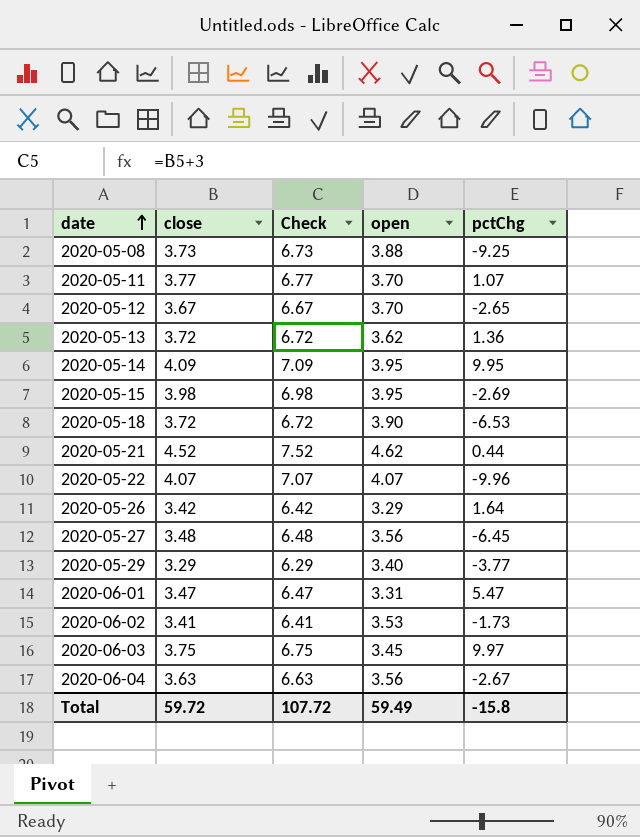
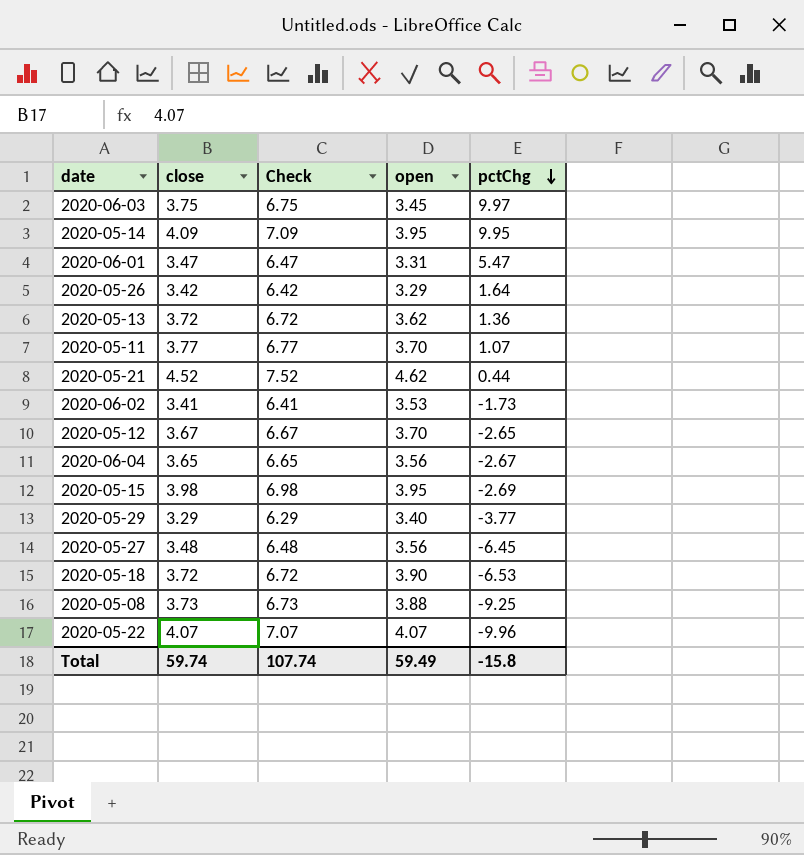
row order: date ascending -> pctChg descending
2020-06-04 | close: 3.63 -> 3.65
2020-06-04 | Check: 6.63 -> 6.65
Total | close: 59.72 -> 59.74
Total | Check: 107.72 -> 107.74

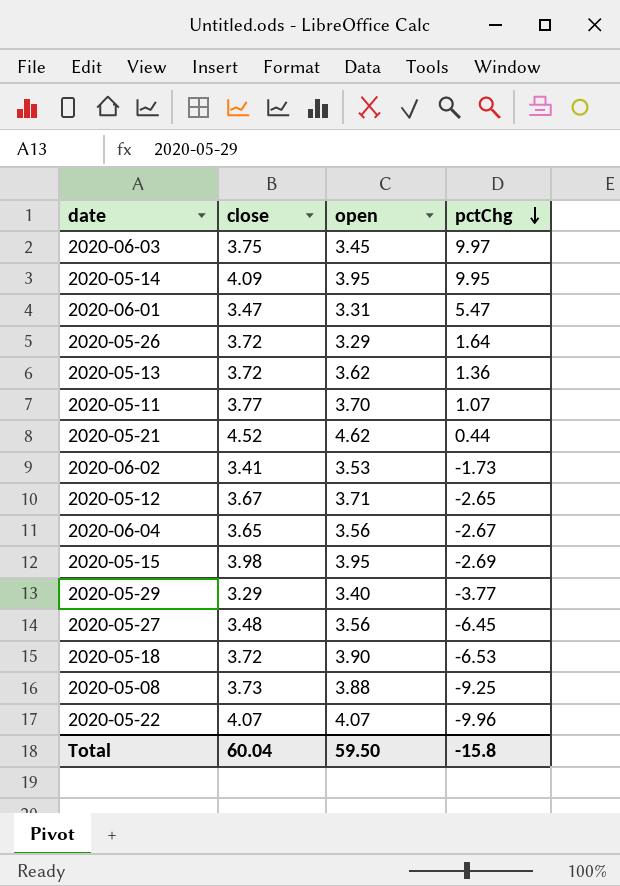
column Check | formula: [close] + 3 -> none
2020-05-26 | close: 3.42 -> 3.72
2020-05-12 | open: 3.70 -> 3.71
Total | close: 59.74 -> 60.04
Total | open: 59.49 -> 59.50

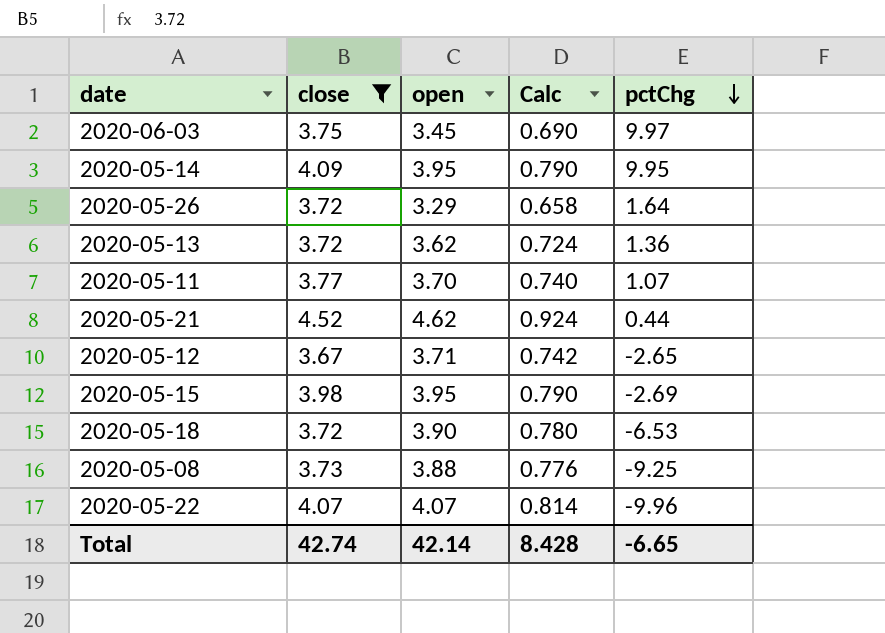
filter: none -> close >= 3.67
column Calc | formula: none -> [open] * 0.2
Total | close: 60.04 -> 42.74
Total | open: 59.50 -> 42.14
Total | pctChg: -15.8 -> -6.65

